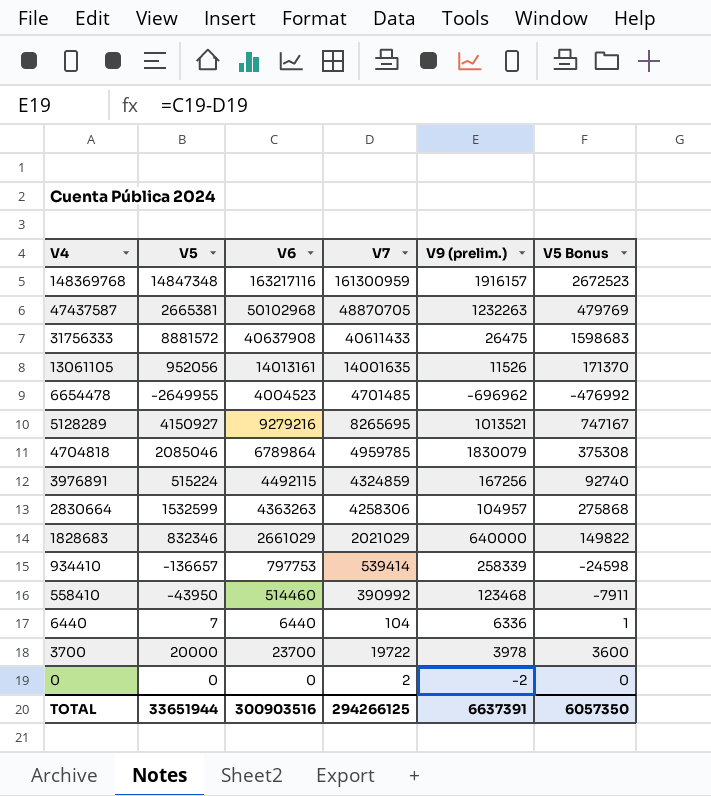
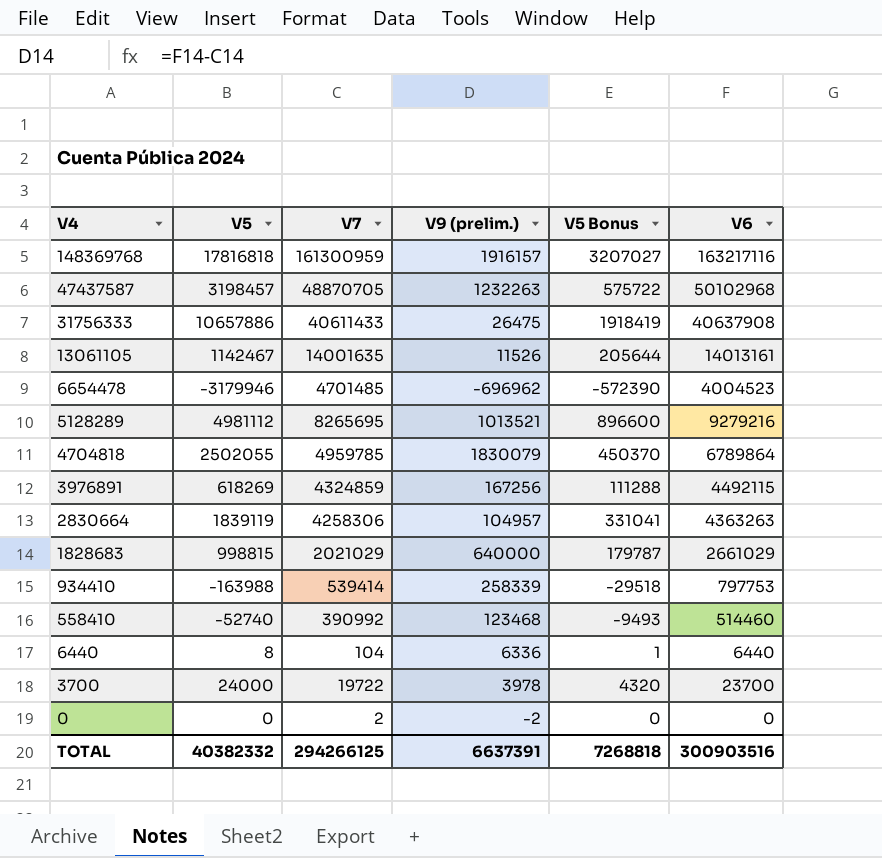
column V6 | position: 3 -> 6
148369768 | V5: 14847348 -> 17816818
148369768 | V5 Bonus: 2672523 -> 3207027
47437587 | V5: 2665381 -> 3198457
47437587 | V5 Bonus: 479769 -> 575722
31756333 | V5: 8881572 -> 10657886
31756333 | V5 Bonus: 1598683 -> 1918419
13061105 | V5: 952056 -> 1142467
13061105 | V5 Bonus: 171370 -> 205644
6654478 | V5: -2649955 -> -3179946
6654478 | V5 Bonus: -476992 -> -572390
5128289 | V5: 4150927 -> 4981112
5128289 | V5 Bonus: 747167 -> 896600
4704818 | V5: 2085046 -> 2502055
4704818 | V5 Bonus: 375308 -> 450370
3976891 | V5: 515224 -> 618269
3976891 | V5 Bonus: 92740 -> 111288
2830664 | V5: 1532599 -> 1839119
2830664 | V5 Bonus: 275868 -> 331041
1828683 | V5: 832346 -> 998815
1828683 | V5 Bonus: 149822 -> 179787
934410 | V5: -136657 -> -163988
934410 | V5 Bonus: -24598 -> -29518
558410 | V5: -43950 -> -52740
558410 | V5 Bonus: -7911 -> -9493
6440 | V5: 7 -> 8
3700 | V5: 20000 -> 24000
3700 | V5 Bonus: 3600 -> 4320
TOTAL | V5: 33651944 -> 40382332
TOTAL | V5 Bonus: 6057350 -> 7268818

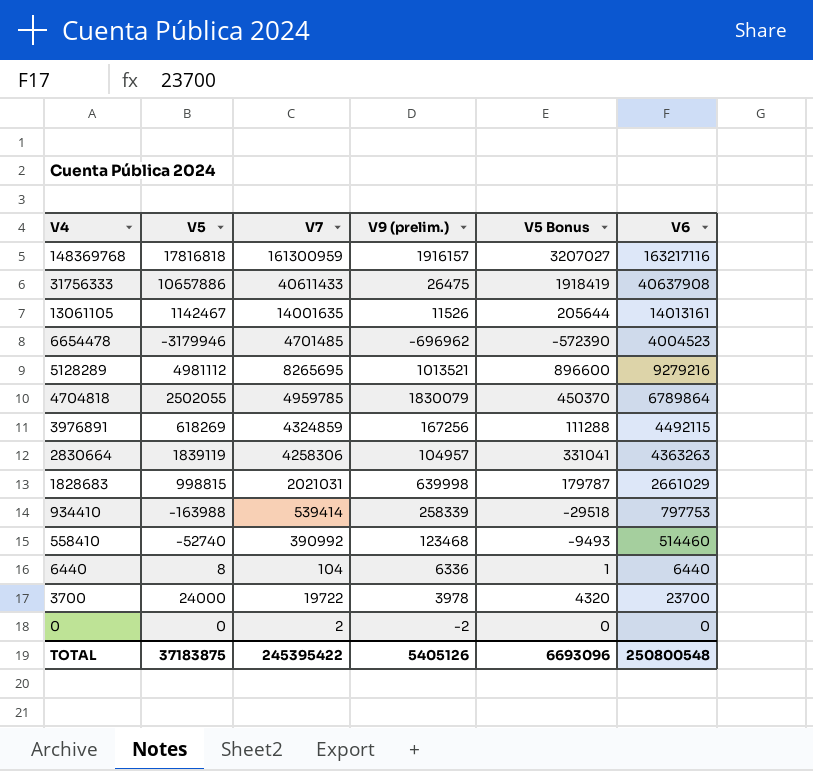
row 47437587: 3198457 | 48870705 | 1232263 | 575722 | 50102968 -> none
1828683 | V7: 2021029 -> 2021031
1828683 | V9 (prelim.): 640000 -> 639998
TOTAL | V5: 40382332 -> 37183875
TOTAL | V7: 294266125 -> 245395422
TOTAL | V9 (prelim.): 6637391 -> 5405126
TOTAL | V5 Bonus: 7268818 -> 6693096
TOTAL | V6: 300903516 -> 250800548

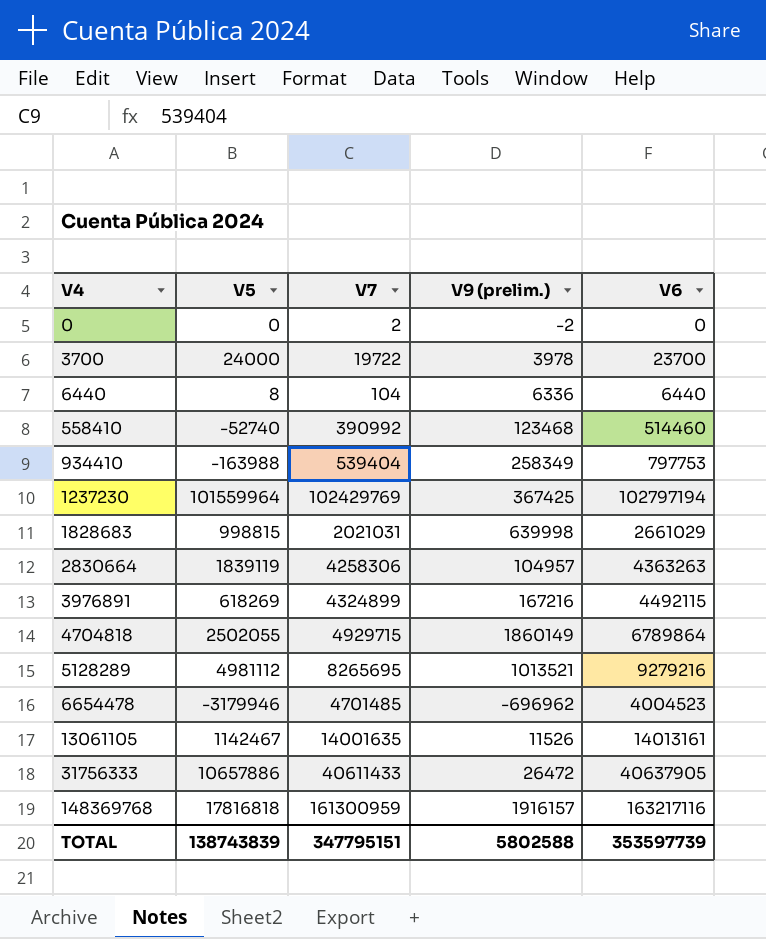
row order: V4 descending -> V4 ascending
column V5 Bonus | formula: [V5] * 0.18 -> none
934410 | V7: 539414 -> 539404
934410 | V9 (prelim.): 258339 -> 258349
row 1237230: none -> 101559964 | 102429769 | 367425 | 102797194
3976891 | V7: 4324859 -> 4324899
3976891 | V9 (prelim.): 167256 -> 167216
4704818 | V7: 4959785 -> 4929715
4704818 | V9 (prelim.): 1830079 -> 1860149
31756333 | V9 (prelim.): 26475 -> 26472
31756333 | V6: 40637908 -> 40637905
TOTAL | V5: 37183875 -> 138743839
TOTAL | V7: 245395422 -> 347795151
TOTAL | V9 (prelim.): 5405126 -> 5802588
TOTAL | V6: 250800548 -> 353597739

